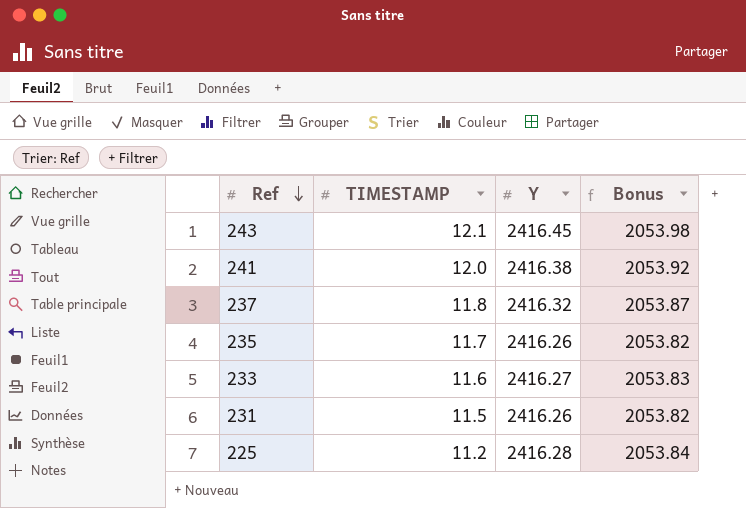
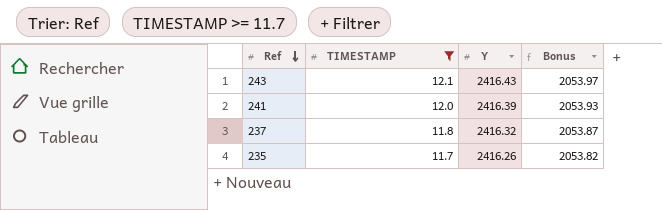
filter: none -> TIMESTAMP >= 11.7
243 | Y: 2416.45 -> 2416.43
243 | Bonus: 2053.98 -> 2053.97
241 | Y: 2416.38 -> 2416.39
241 | Bonus: 2053.92 -> 2053.93

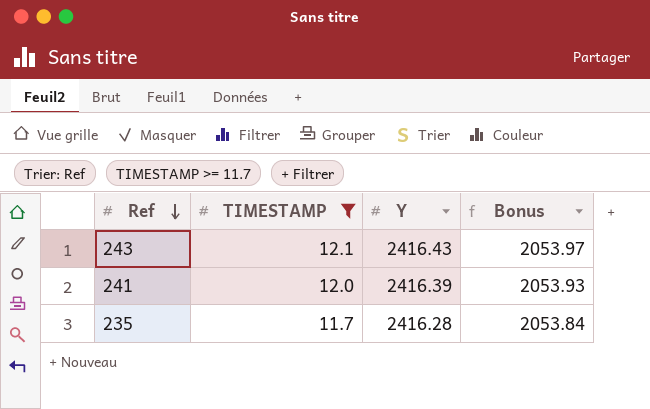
row 237: 11.8 | 2416.32 | 2053.87 -> none
235 | Y: 2416.26 -> 2416.28
235 | Bonus: 2053.82 -> 2053.84

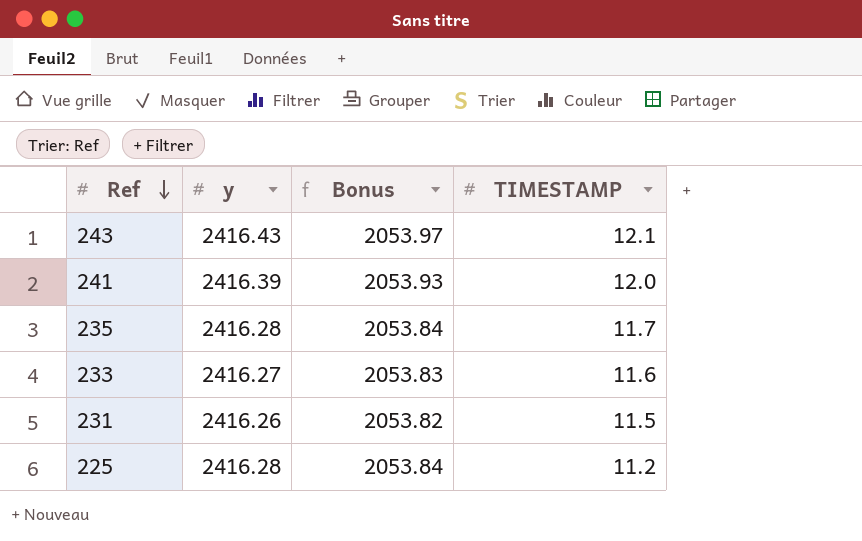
filter: TIMESTAMP >= 11.7 -> none
column name: Y -> y
column TIMESTAMP | position: 2 -> 4

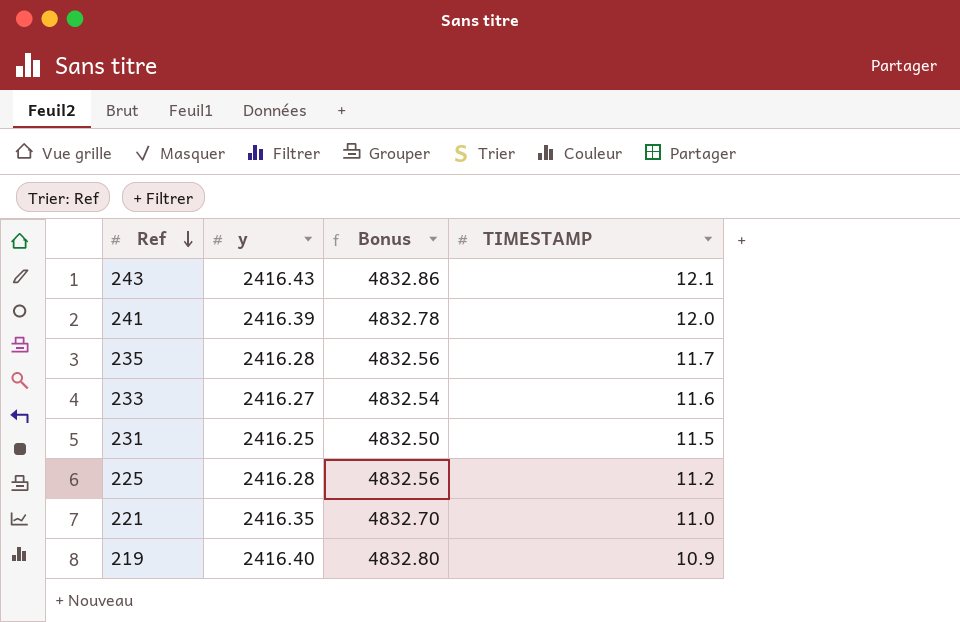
column Bonus | formula: [y] * 0.85 -> [y] * 2
231 | y: 2416.26 -> 2416.25
row 221: none -> 2416.35 | 4832.70 | 11.0
row 219: none -> 2416.40 | 4832.80 | 10.9

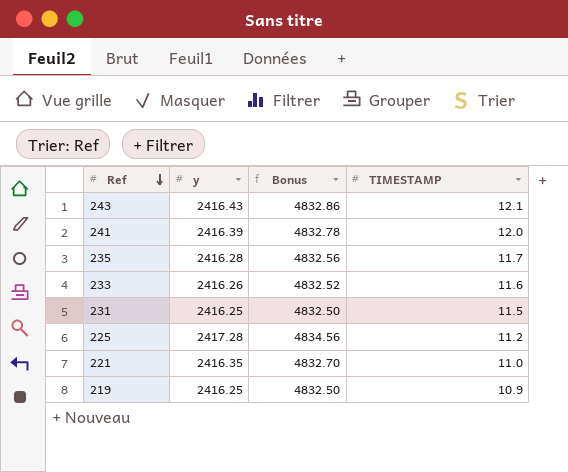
233 | y: 2416.27 -> 2416.26
233 | Bonus: 4832.54 -> 4832.52
225 | y: 2416.28 -> 2417.28
225 | Bonus: 4832.56 -> 4834.56
219 | y: 2416.40 -> 2416.25
219 | Bonus: 4832.80 -> 4832.50

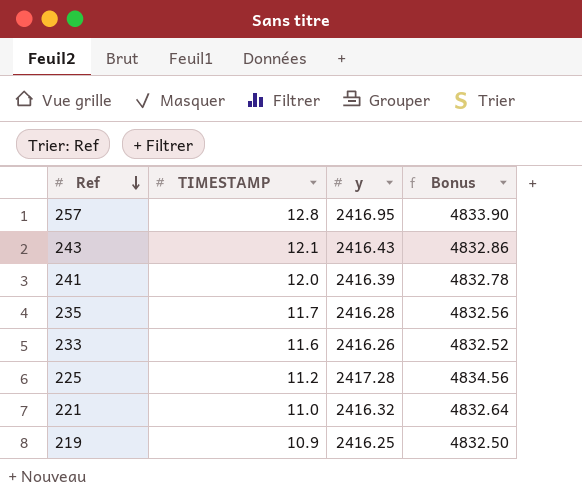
column TIMESTAMP | position: 4 -> 2
row 231: 2416.25 | 4832.50 | 11.5 -> none
row 257: none -> 12.8 | 2416.95 | 4833.90
221 | y: 2416.35 -> 2416.32
221 | Bonus: 4832.70 -> 4832.64

